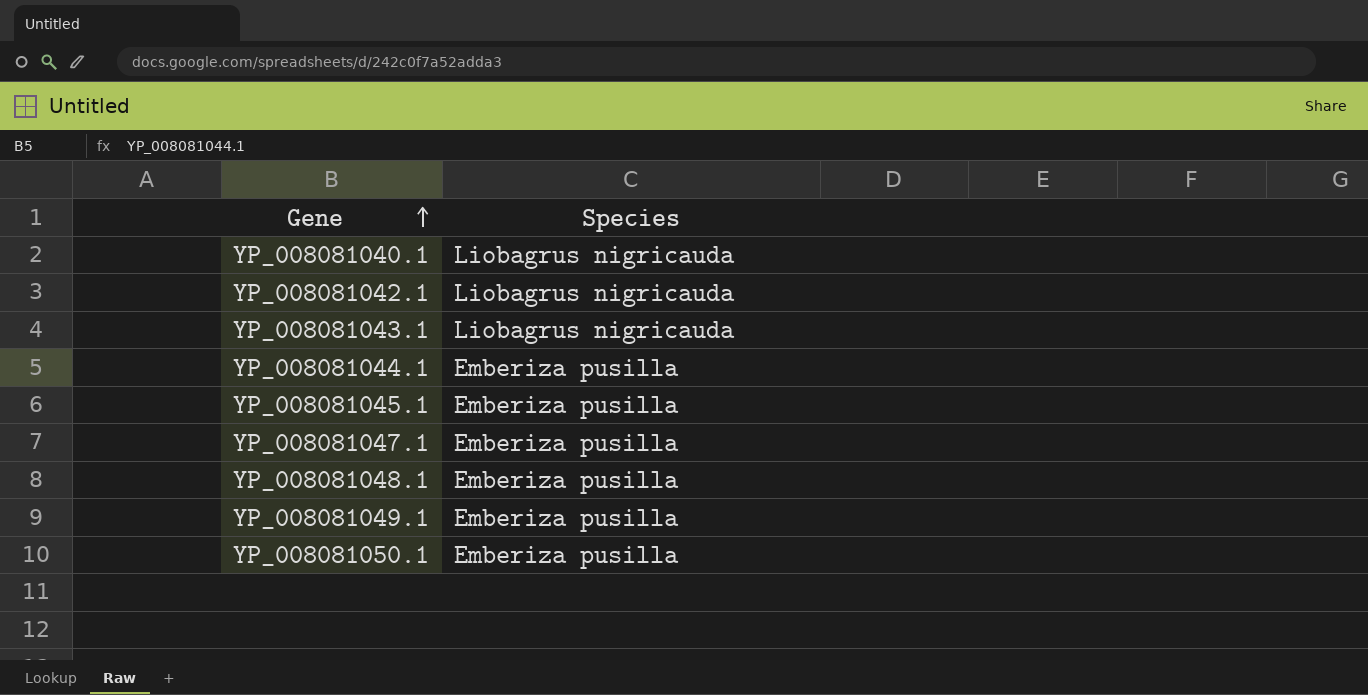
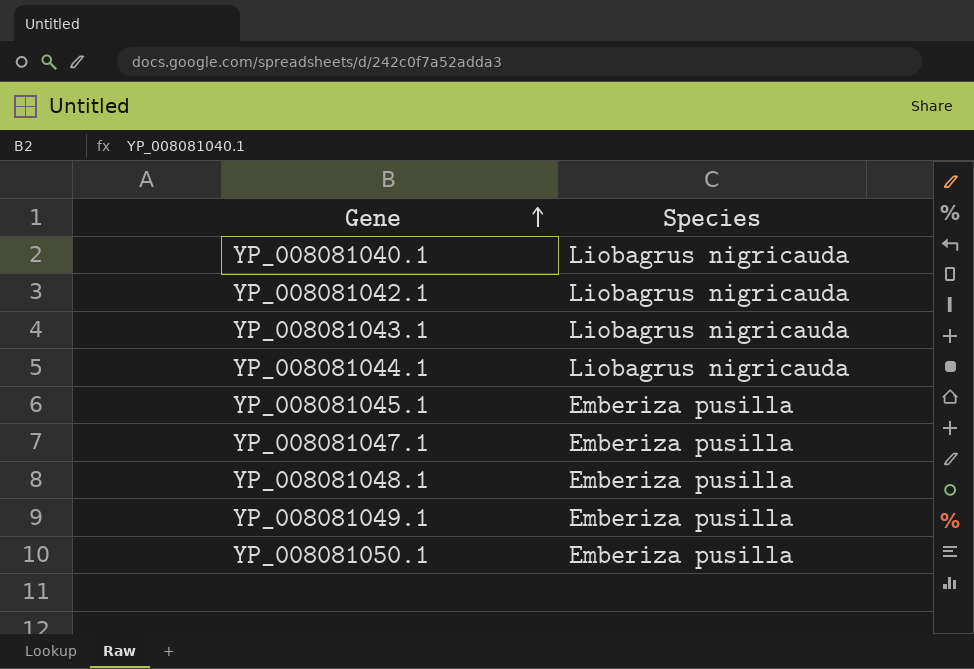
YP_008081044.1 | Species: Emberiza pusilla -> Liobagrus nigricauda

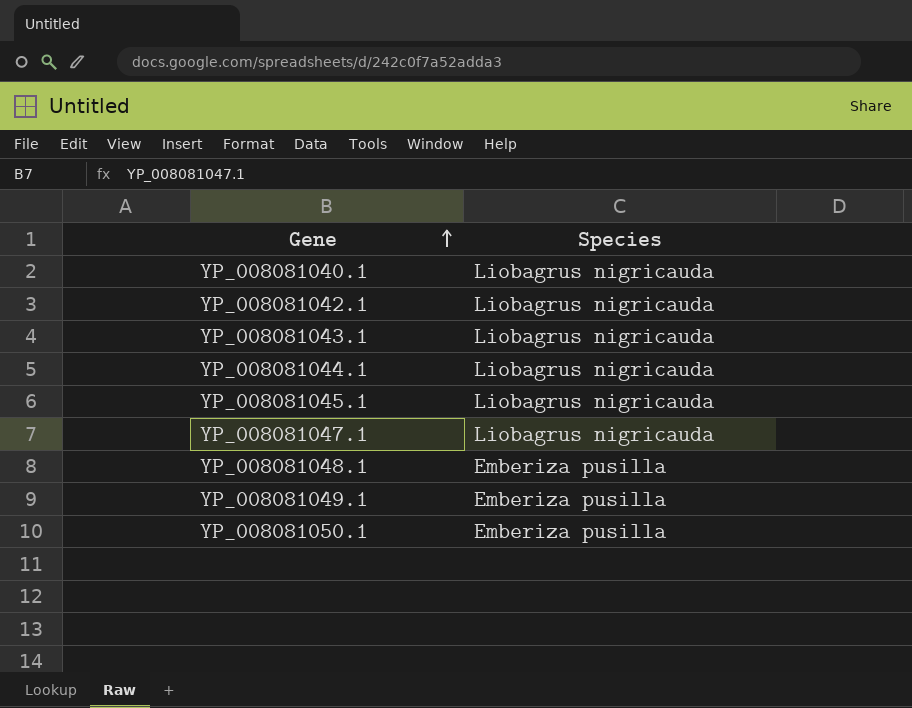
YP_008081045.1 | Species: Emberiza pusilla -> Liobagrus nigricauda
YP_008081047.1 | Species: Emberiza pusilla -> Liobagrus nigricauda

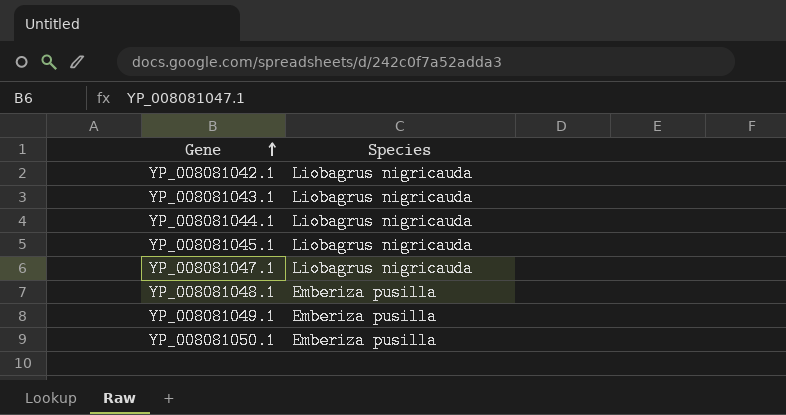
row YP_008081040.1: Liobagrus nigricauda -> none

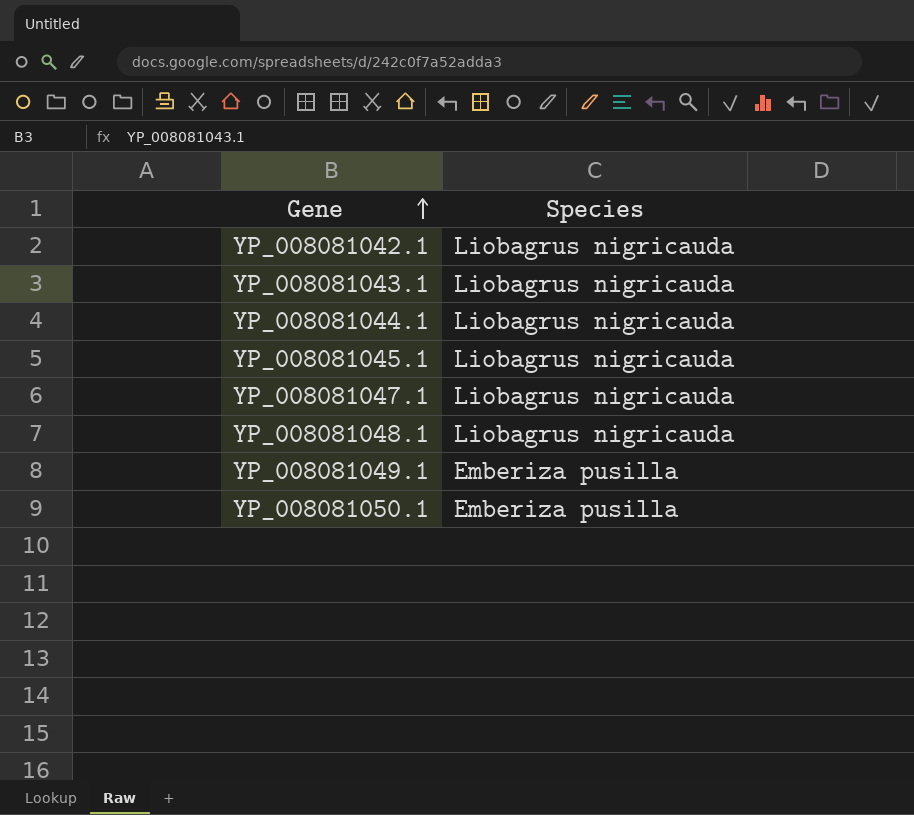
YP_008081048.1 | Species: Emberiza pusilla -> Liobagrus nigricauda

